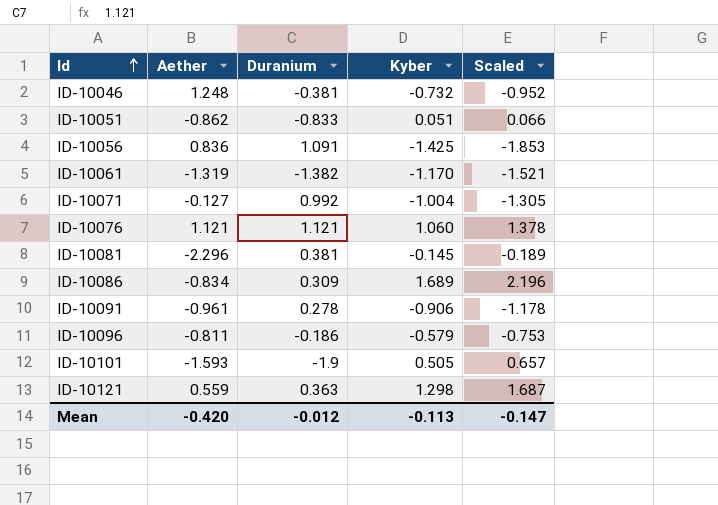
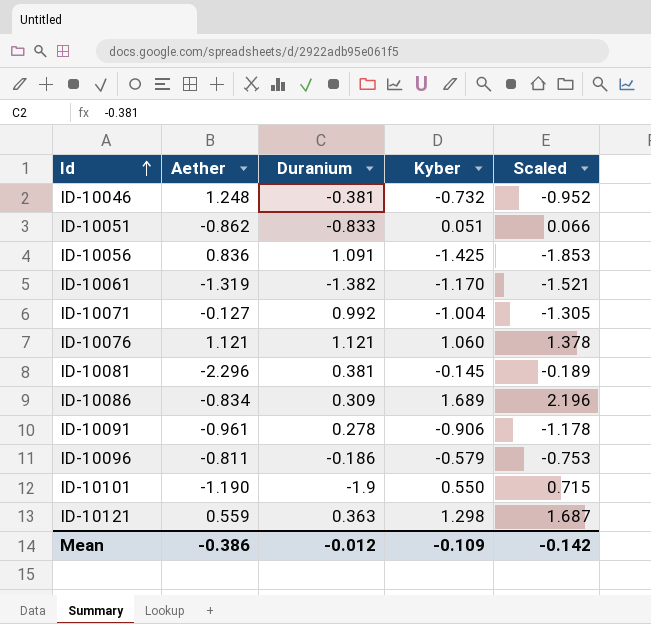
ID-10101 | Aether: -1.593 -> -1.190
ID-10101 | Kyber: 0.505 -> 0.550
ID-10101 | Scaled: 0.657 -> 0.715
Mean | Aether: -0.420 -> -0.386
Mean | Kyber: -0.113 -> -0.109
Mean | Scaled: -0.147 -> -0.142

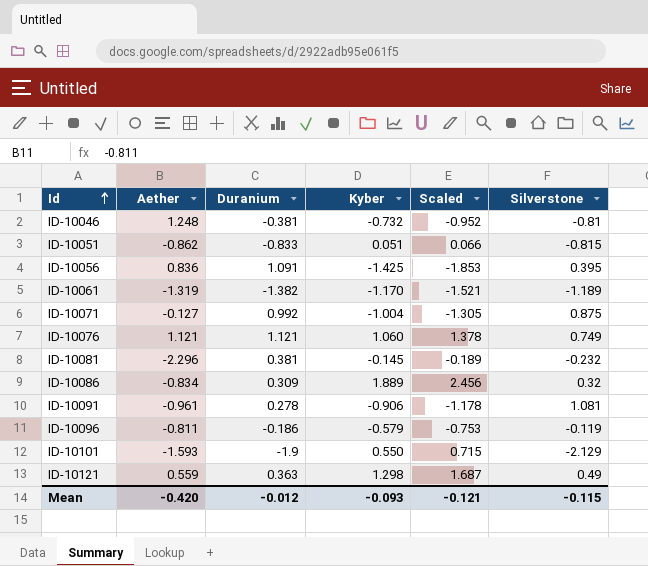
column Silverstone | position: none -> 6
ID-10086 | Kyber: 1.689 -> 1.889
ID-10086 | Scaled: 2.196 -> 2.456
ID-10101 | Aether: -1.190 -> -1.593
Mean | Aether: -0.386 -> -0.420
Mean | Kyber: -0.109 -> -0.093
Mean | Scaled: -0.142 -> -0.121

